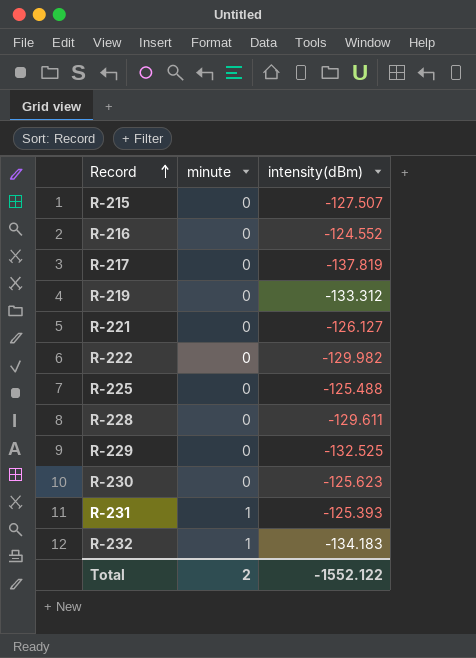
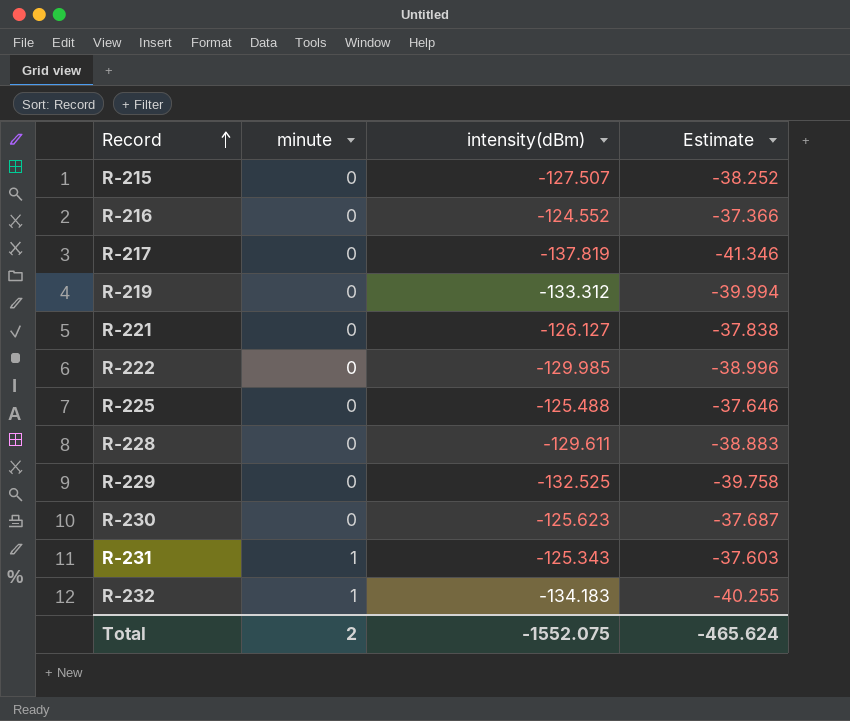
column Estimate | formula: none -> [intensity(dBm)] * 0.3
R-222 | intensity(dBm): -129.982 -> -129.985
R-231 | intensity(dBm): -125.393 -> -125.343
Total | intensity(dBm): -1552.122 -> -1552.075

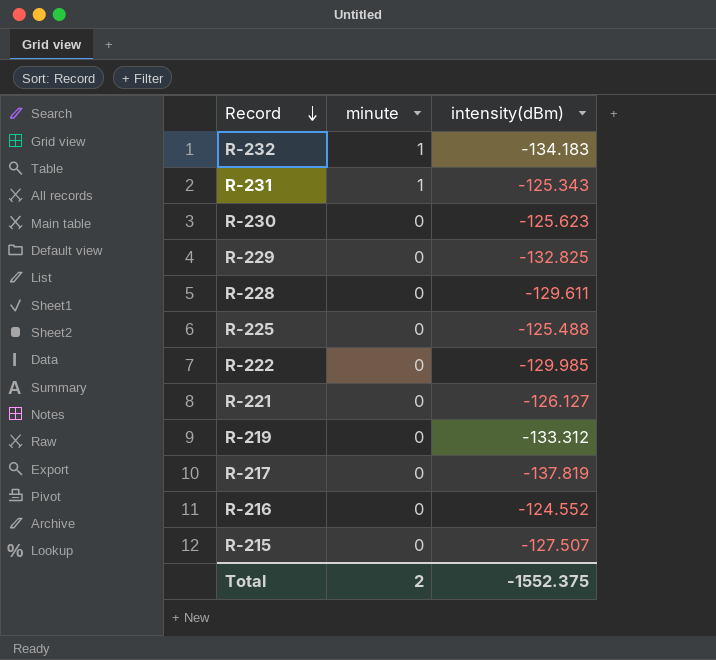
row order: Record ascending -> Record descending
column Estimate | formula: [intensity(dBm)] * 0.3 -> none
R-229 | intensity(dBm): -132.525 -> -132.825
Total | intensity(dBm): -1552.075 -> -1552.375

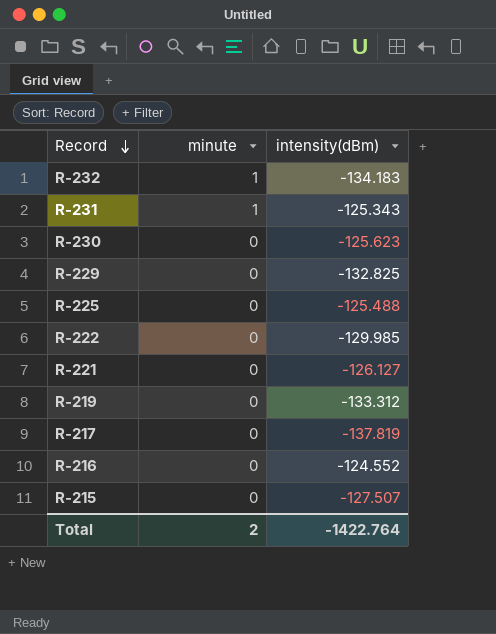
row R-228: 0 | -129.611 -> none
Total | intensity(dBm): -1552.375 -> -1422.764

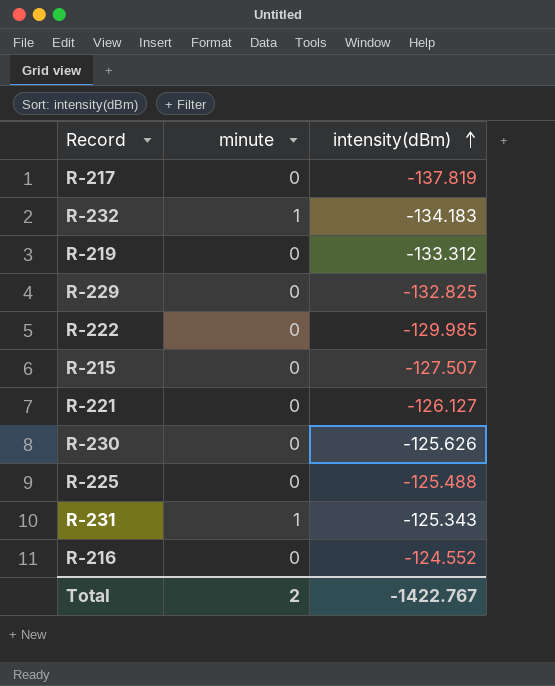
row order: Record descending -> intensity(dBm) ascending
R-230 | intensity(dBm): -125.623 -> -125.626
Total | intensity(dBm): -1422.764 -> -1422.767

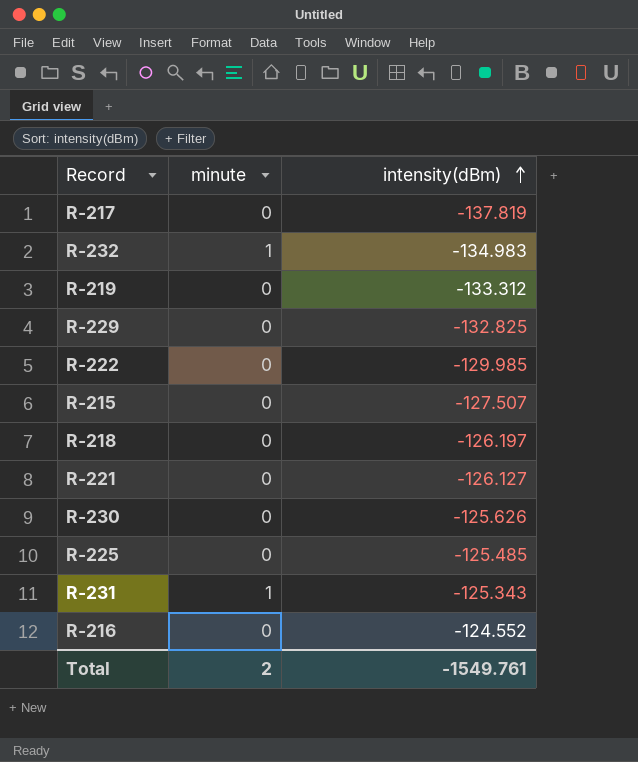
R-232 | intensity(dBm): -134.183 -> -134.983
row R-218: none -> 0 | -126.197
R-225 | intensity(dBm): -125.488 -> -125.485
Total | intensity(dBm): -1422.767 -> -1549.761

